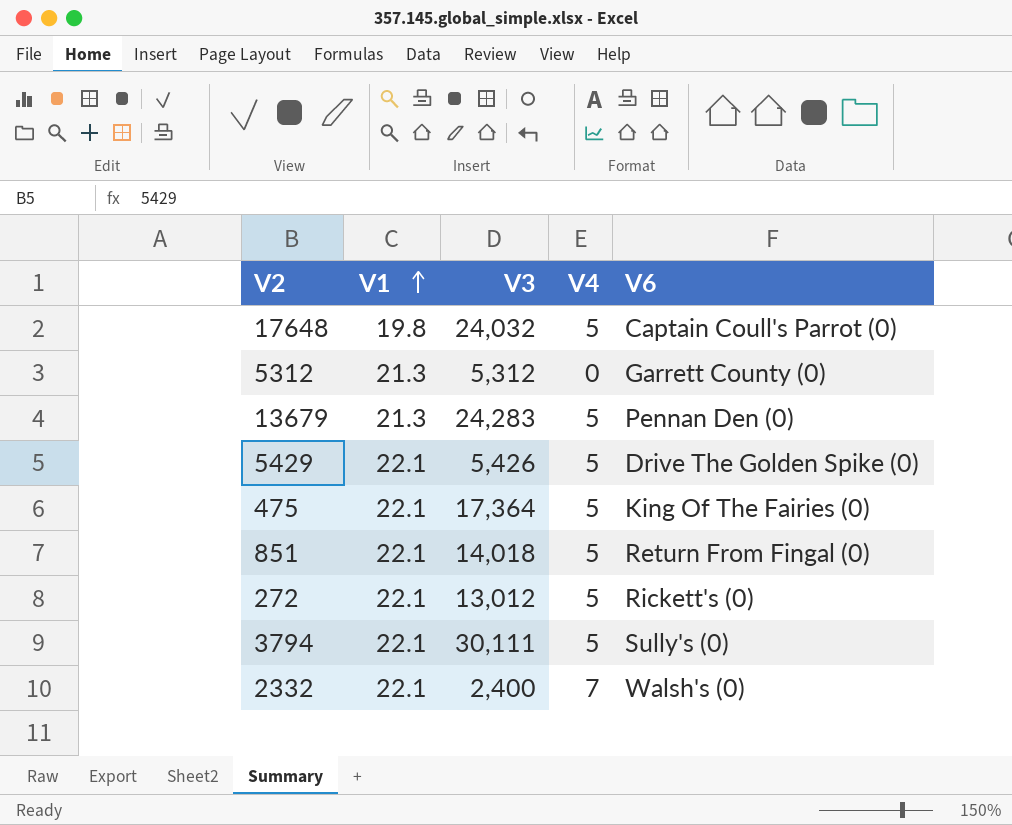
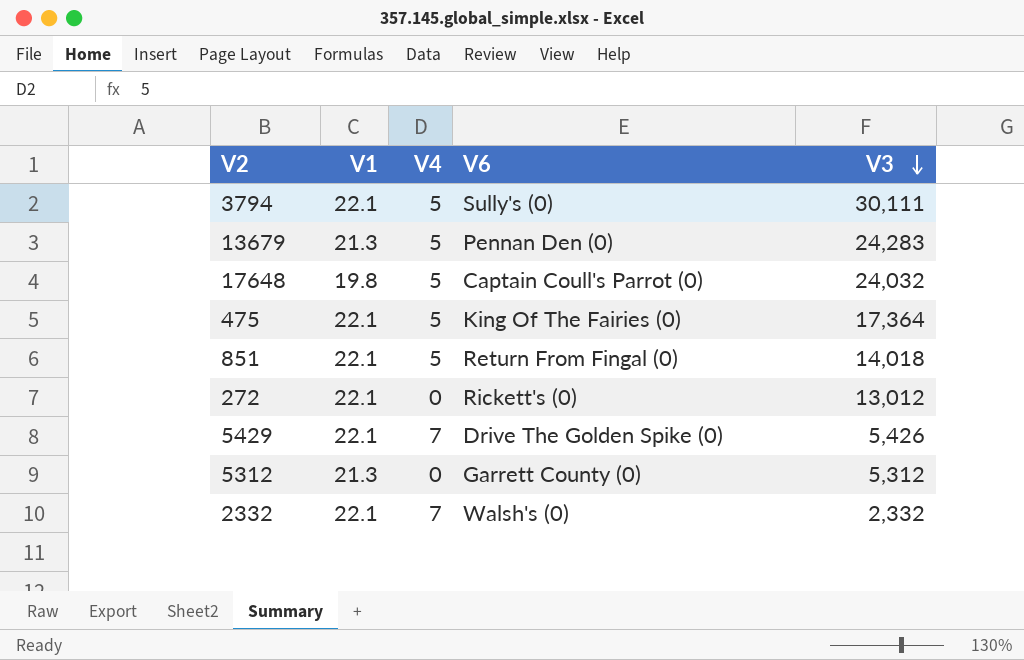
row order: V1 ascending -> V3 descending
column V3 | position: 3 -> 5
272 | V4: 5 -> 0
5429 | V4: 5 -> 7
2332 | V3: 2,400 -> 2,332

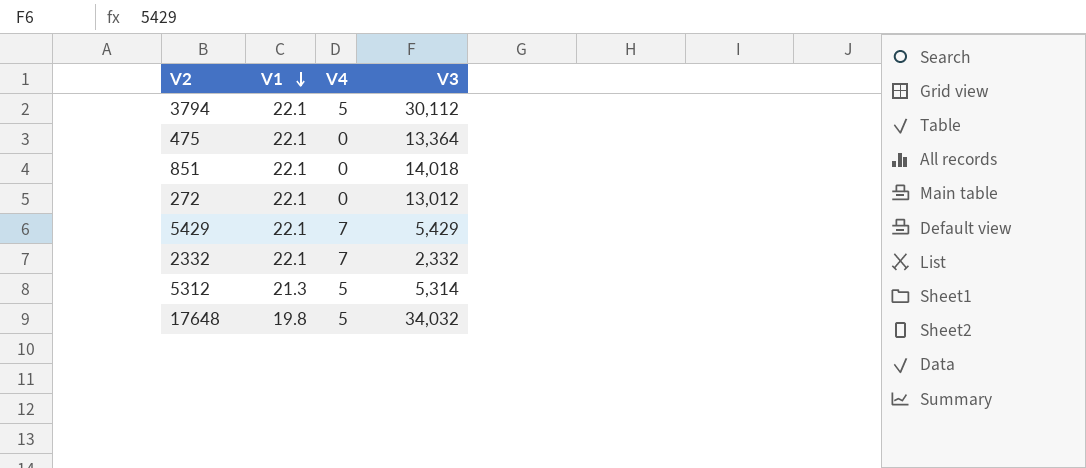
row order: V3 descending -> V1 descending
column V6 | position: 4 -> none
row 13679: 21.3 | 5 | Pennan Den (0) | 24,283 -> none
3794 | V3: 30,111 -> 30,112
475 | V4: 5 -> 0
475 | V3: 17,364 -> 13,364
851 | V4: 5 -> 0
5429 | V3: 5,426 -> 5,429
5312 | V4: 0 -> 5
5312 | V3: 5,312 -> 5,314
17648 | V3: 24,032 -> 34,032

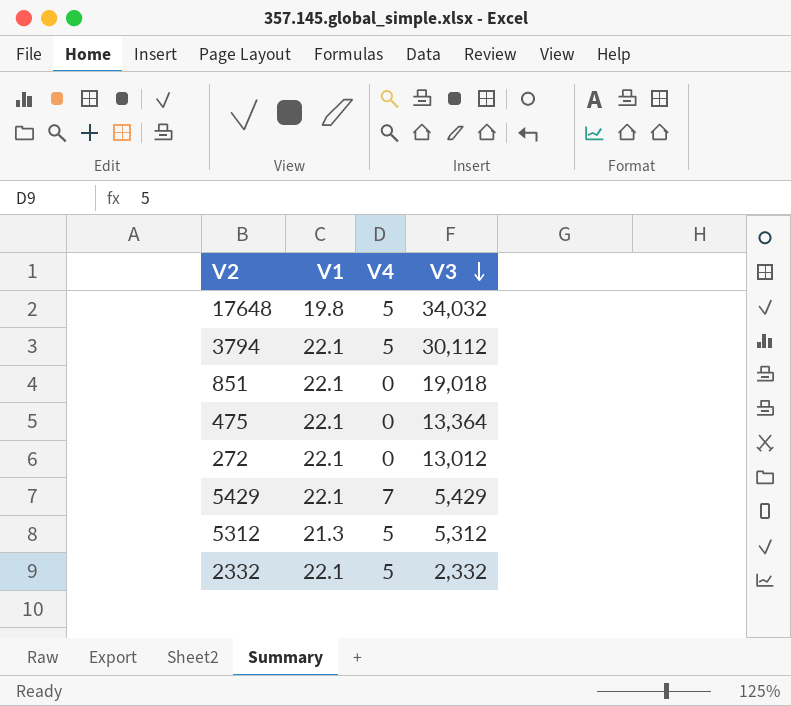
row order: V1 descending -> V3 descending
851 | V3: 14,018 -> 19,018
5312 | V3: 5,314 -> 5,312
2332 | V4: 7 -> 5

